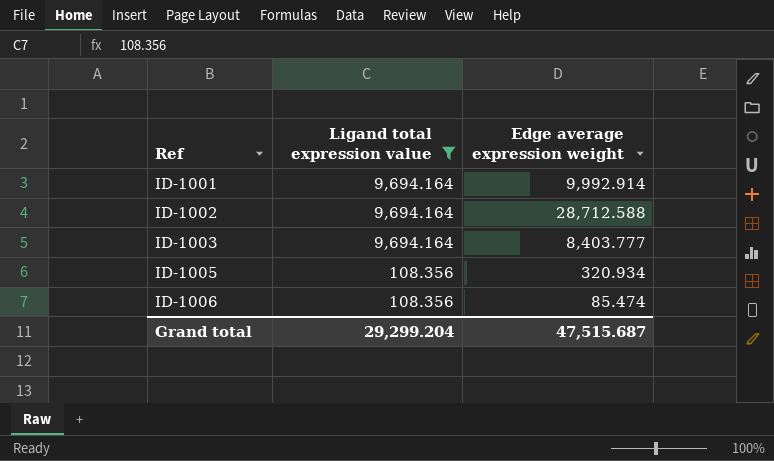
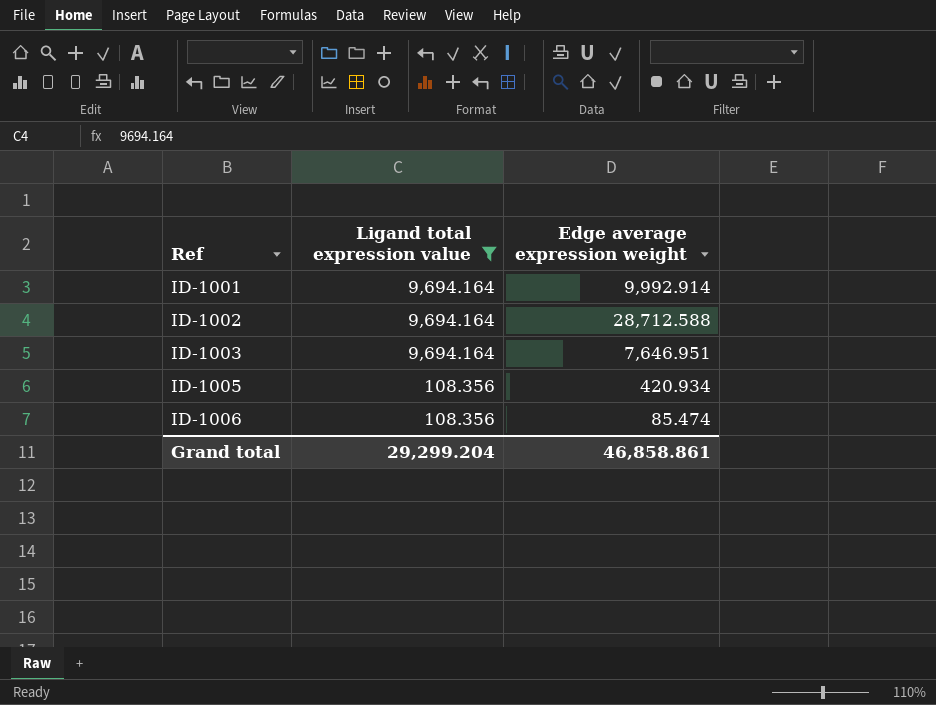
ID-1003 | Edge average expression weight: 8,403.777 -> 7,646.951
ID-1005 | Edge average expression weight: 320.934 -> 420.934
Grand total | Edge average expression weight: 47,515.687 -> 46,858.861

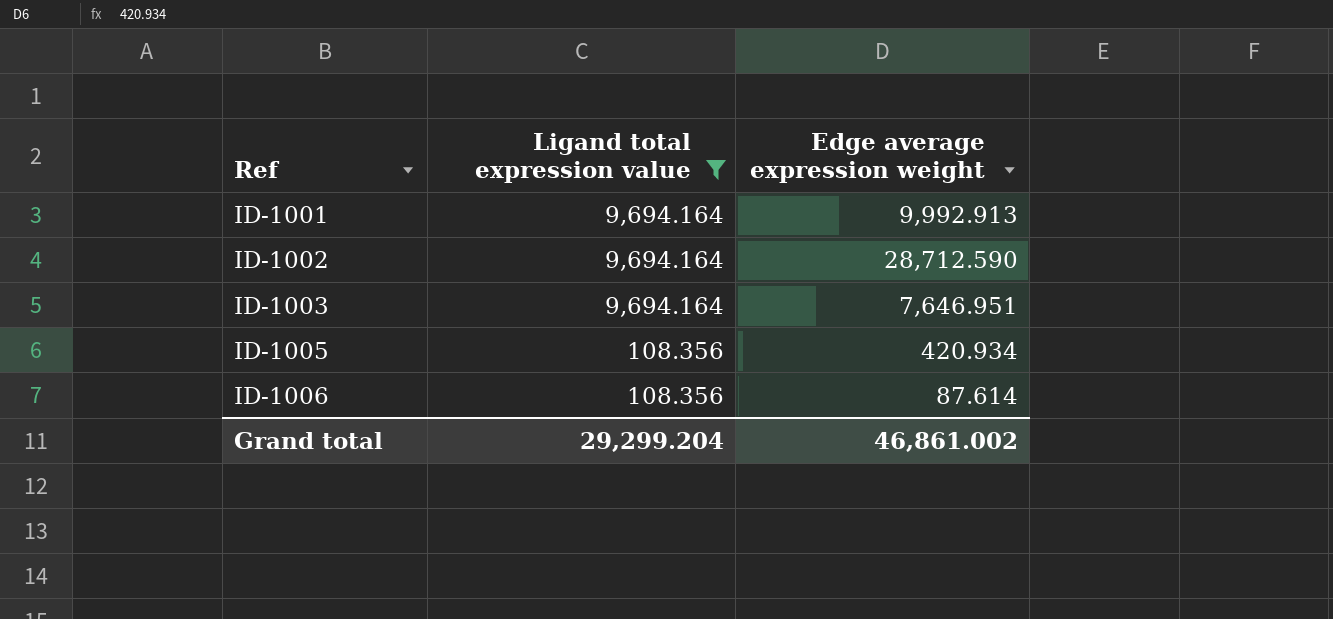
ID-1001 | Edge average expression weight: 9,992.914 -> 9,992.913
ID-1002 | Edge average expression weight: 28,712.588 -> 28,712.590
ID-1006 | Edge average expression weight: 85.474 -> 87.614
Grand total | Edge average expression weight: 46,858.861 -> 46,861.002

